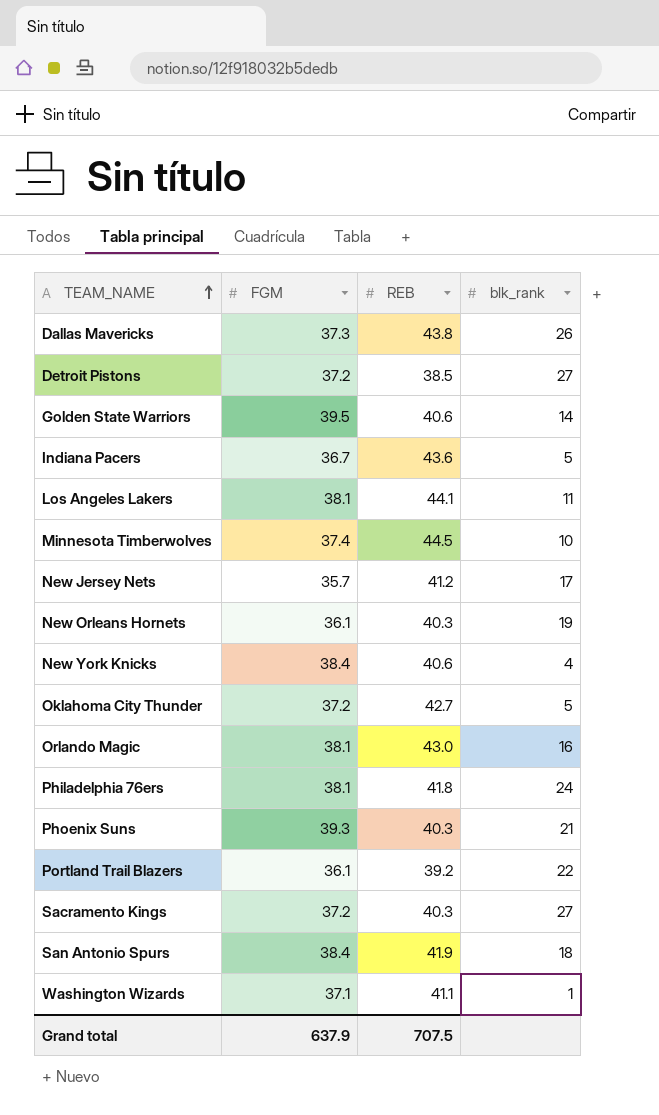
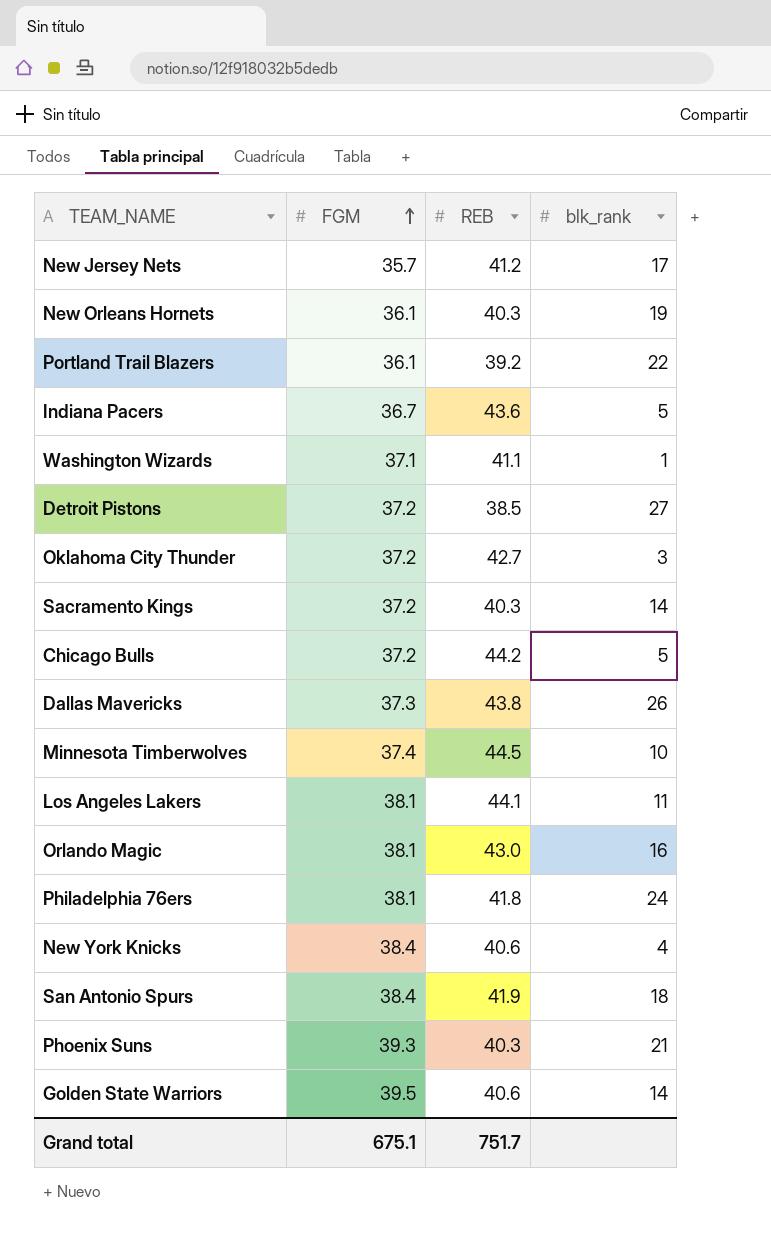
row order: TEAM_NAME ascending -> FGM ascending
Oklahoma City Thunder | blk_rank: 5 -> 3
Sacramento Kings | blk_rank: 27 -> 14
row Chicago Bulls: none -> 37.2 | 44.2 | 5
Grand total | FGM: 637.9 -> 675.1
Grand total | REB: 707.5 -> 751.7

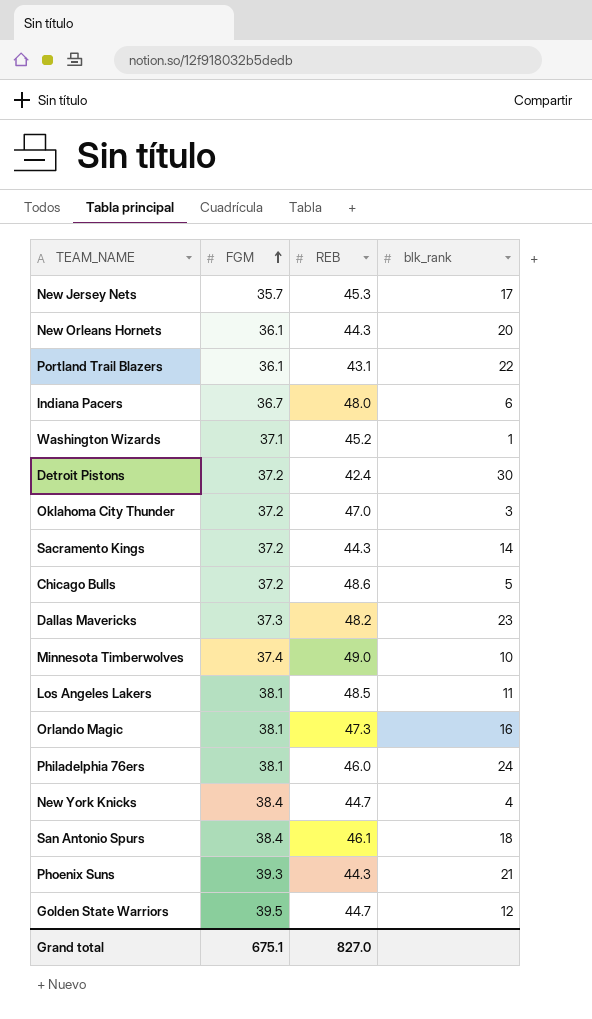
New Jersey Nets | REB: 41.2 -> 45.3
New Orleans Hornets | REB: 40.3 -> 44.3
New Orleans Hornets | blk_rank: 19 -> 20
Portland Trail Blazers | REB: 39.2 -> 43.1
Indiana Pacers | REB: 43.6 -> 48.0
Indiana Pacers | blk_rank: 5 -> 6
Washington Wizards | REB: 41.1 -> 45.2
Detroit Pistons | REB: 38.5 -> 42.4
Detroit Pistons | blk_rank: 27 -> 30
Oklahoma City Thunder | REB: 42.7 -> 47.0
Sacramento Kings | REB: 40.3 -> 44.3
Chicago Bulls | REB: 44.2 -> 48.6
Dallas Mavericks | REB: 43.8 -> 48.2
Dallas Mavericks | blk_rank: 26 -> 23
Minnesota Timberwolves | REB: 44.5 -> 49.0
Los Angeles Lakers | REB: 44.1 -> 48.5
Orlando Magic | REB: 43.0 -> 47.3
Philadelphia 76ers | REB: 41.8 -> 46.0
New York Knicks | REB: 40.6 -> 44.7
San Antonio Spurs | REB: 41.9 -> 46.1
Phoenix Suns | REB: 40.3 -> 44.3
Golden State Warriors | REB: 40.6 -> 44.7
Golden State Warriors | blk_rank: 14 -> 12
Grand total | REB: 751.7 -> 827.0

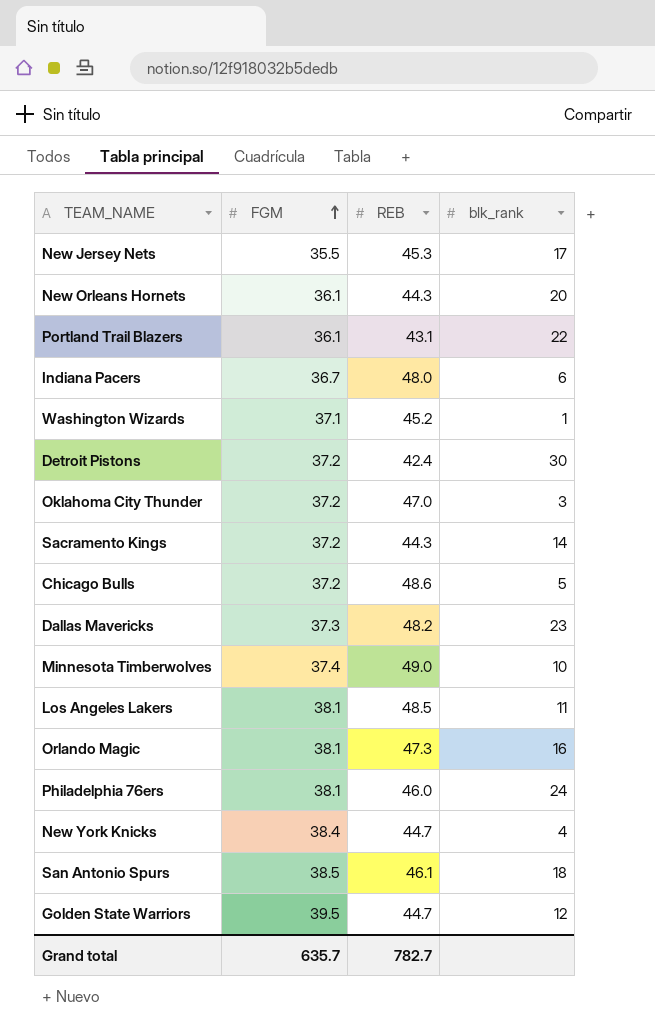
row Phoenix Suns: 39.3 | 44.3 | 21 -> none
New Jersey Nets | FGM: 35.7 -> 35.5
San Antonio Spurs | FGM: 38.4 -> 38.5
Grand total | FGM: 675.1 -> 635.7
Grand total | REB: 827.0 -> 782.7

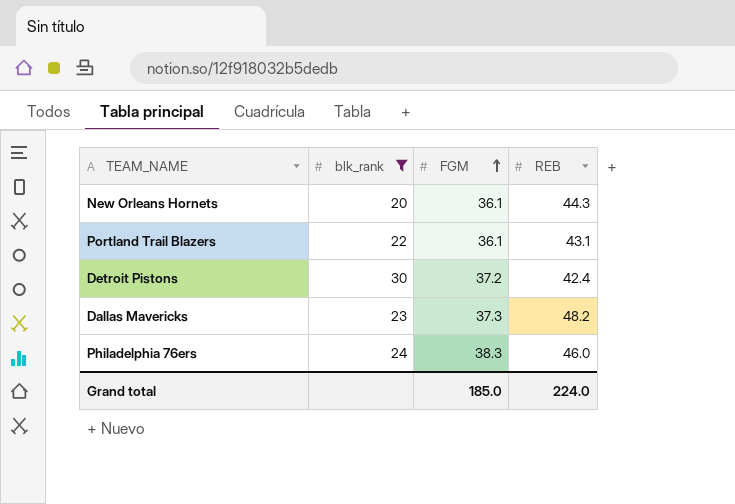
filter: none -> blk_rank >= 20
column blk_rank | position: 4 -> 2
Philadelphia 76ers | FGM: 38.1 -> 38.3
Grand total | FGM: 635.7 -> 185.0
Grand total | REB: 782.7 -> 224.0

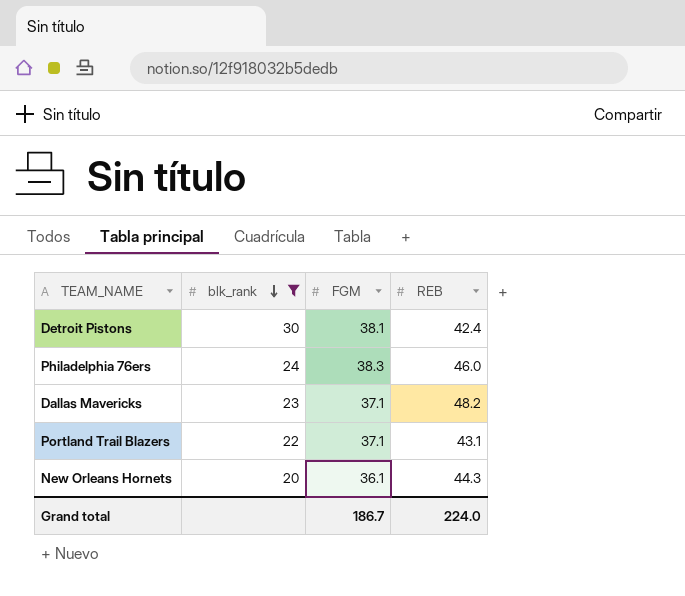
row order: FGM ascending -> blk_rank descending
Detroit Pistons | FGM: 37.2 -> 38.1
Dallas Mavericks | FGM: 37.3 -> 37.1
Portland Trail Blazers | FGM: 36.1 -> 37.1
Grand total | FGM: 185.0 -> 186.7

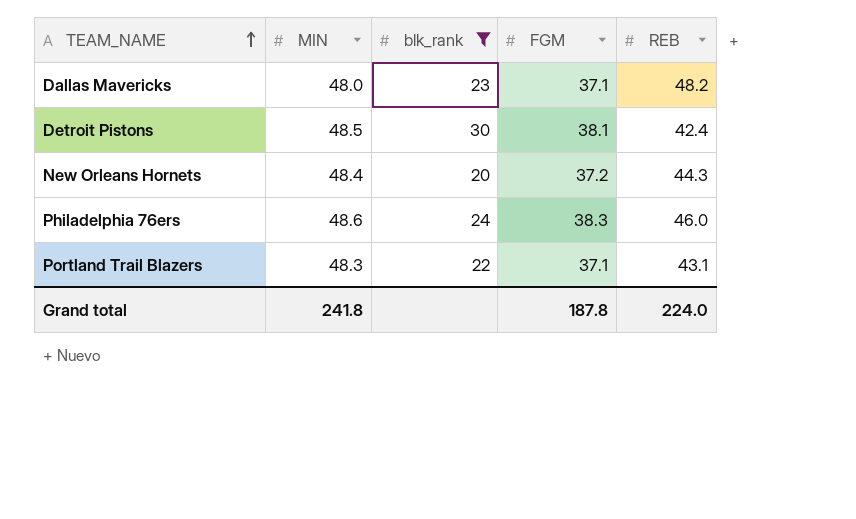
row order: blk_rank descending -> TEAM_NAME ascending
column MIN | position: none -> 2
New Orleans Hornets | FGM: 36.1 -> 37.2
Grand total | FGM: 186.7 -> 187.8

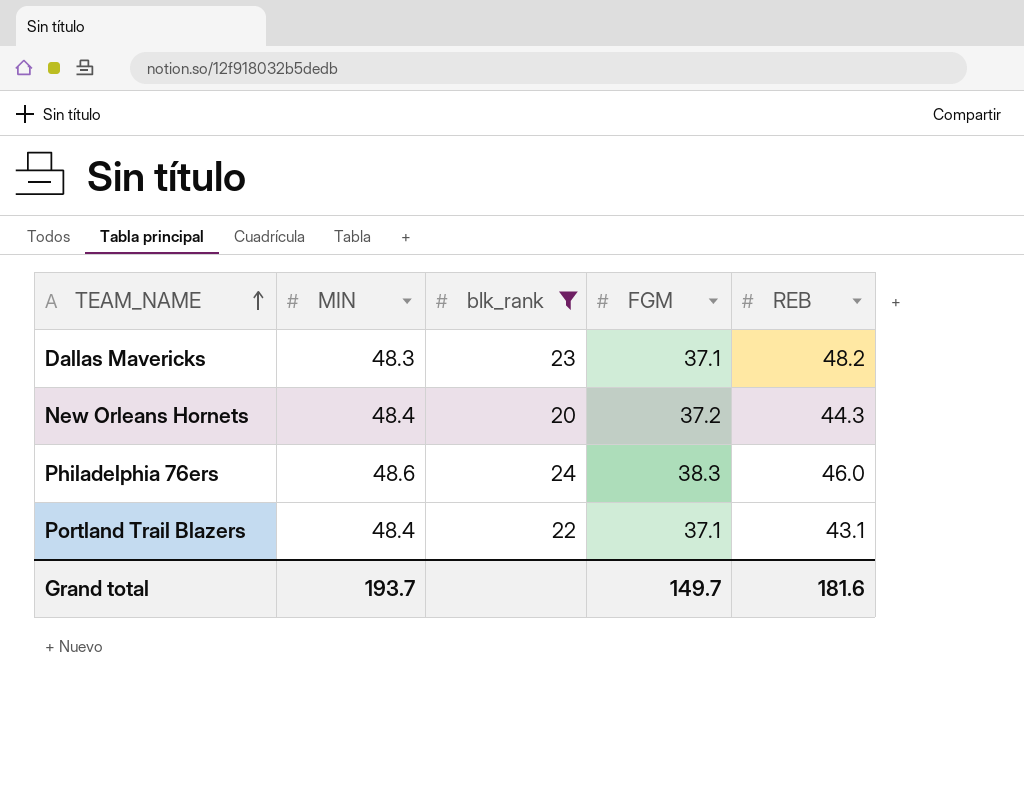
row Detroit Pistons: 48.5 | 30 | 38.1 | 42.4 -> none
Dallas Mavericks | MIN: 48.0 -> 48.3
Portland Trail Blazers | MIN: 48.3 -> 48.4
Grand total | MIN: 241.8 -> 193.7
Grand total | FGM: 187.8 -> 149.7
Grand total | REB: 224.0 -> 181.6

